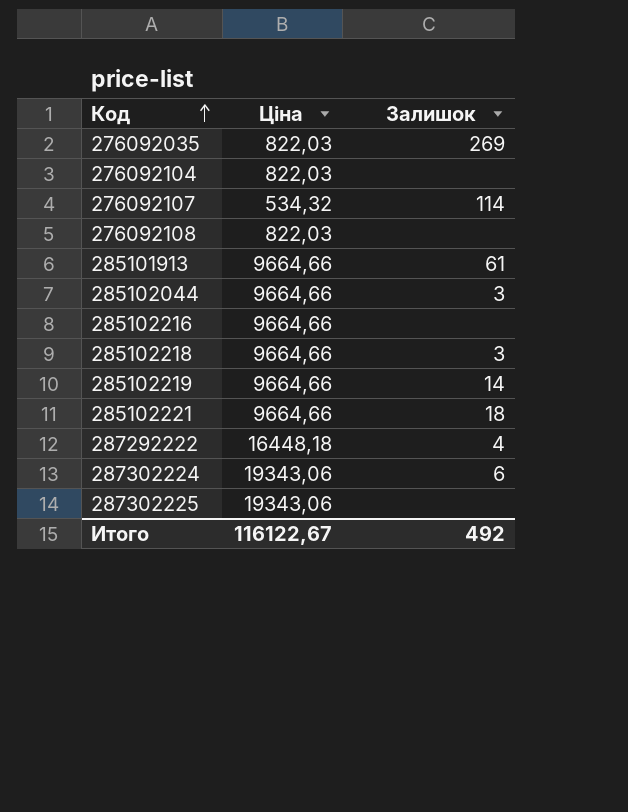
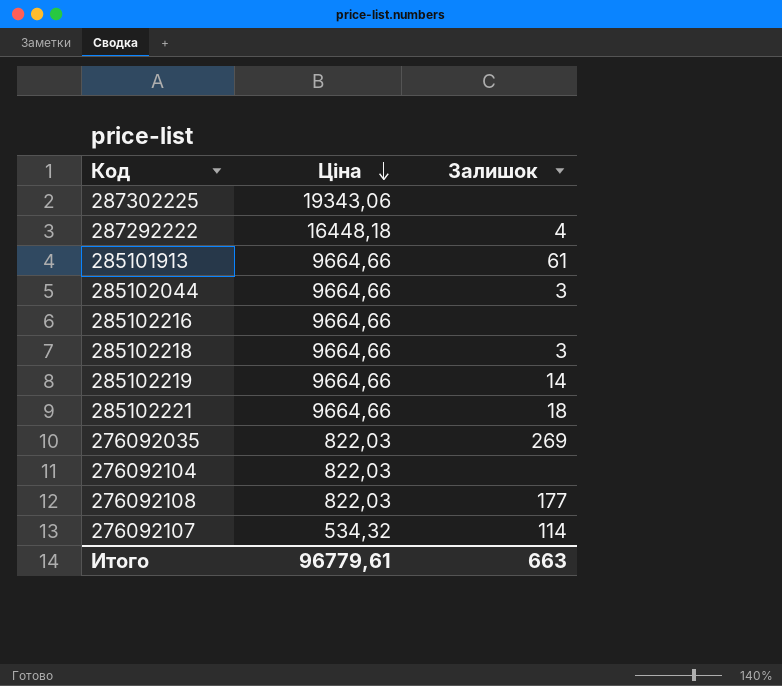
row order: Код ascending -> Ціна descending
row 287302224: 19343,06 | 6 -> none
276092108 | Залишок: none -> 177
Итого | Ціна: 116122,67 -> 96779,61
Итого | Залишок: 492 -> 663

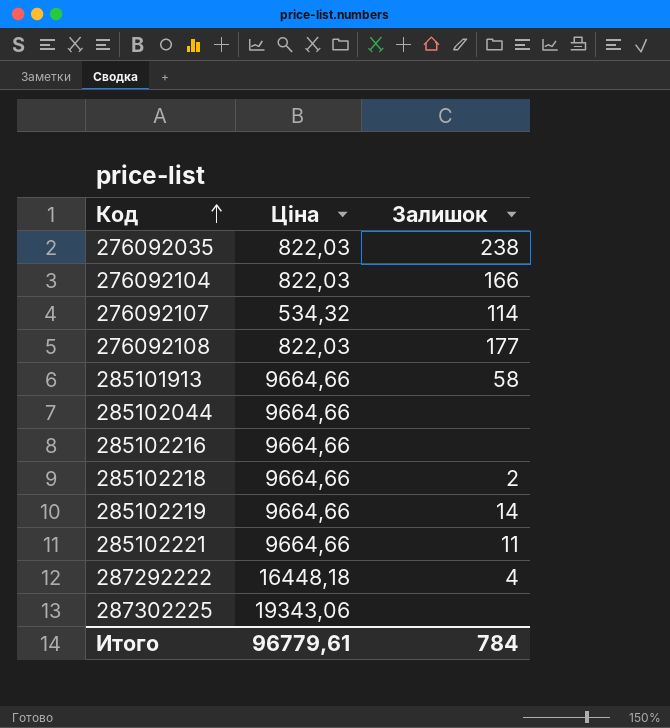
row order: Ціна descending -> Код ascending
276092035 | Залишок: 269 -> 238
276092104 | Залишок: none -> 166
285101913 | Залишок: 61 -> 58
285102044 | Залишок: 3 -> none
285102218 | Залишок: 3 -> 2
285102221 | Залишок: 18 -> 11
Итого | Залишок: 663 -> 784

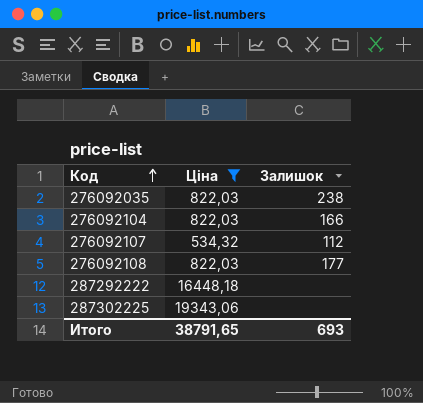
filter: none -> Ціна != 9664,66
276092107 | Залишок: 114 -> 112
287292222 | Залишок: 4 -> none
Итого | Ціна: 96779,61 -> 38791,65
Итого | Залишок: 784 -> 693

